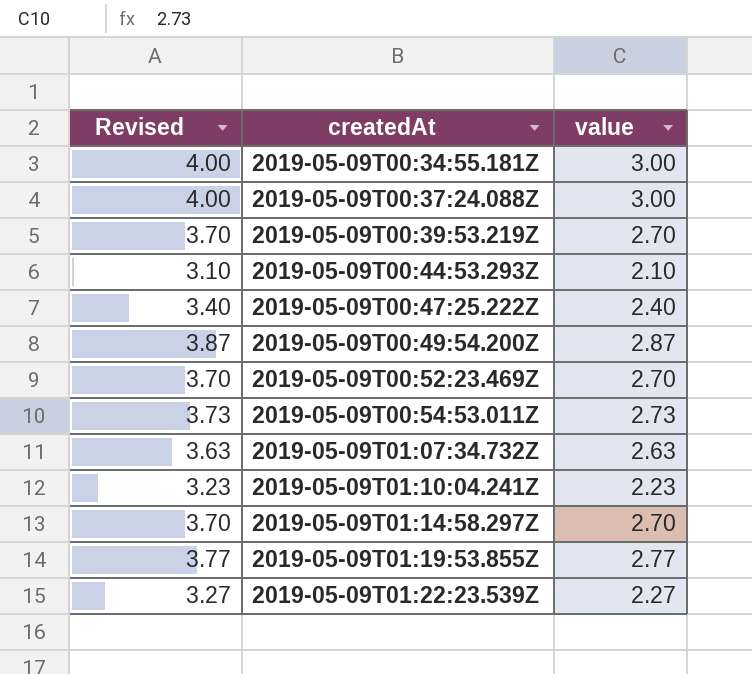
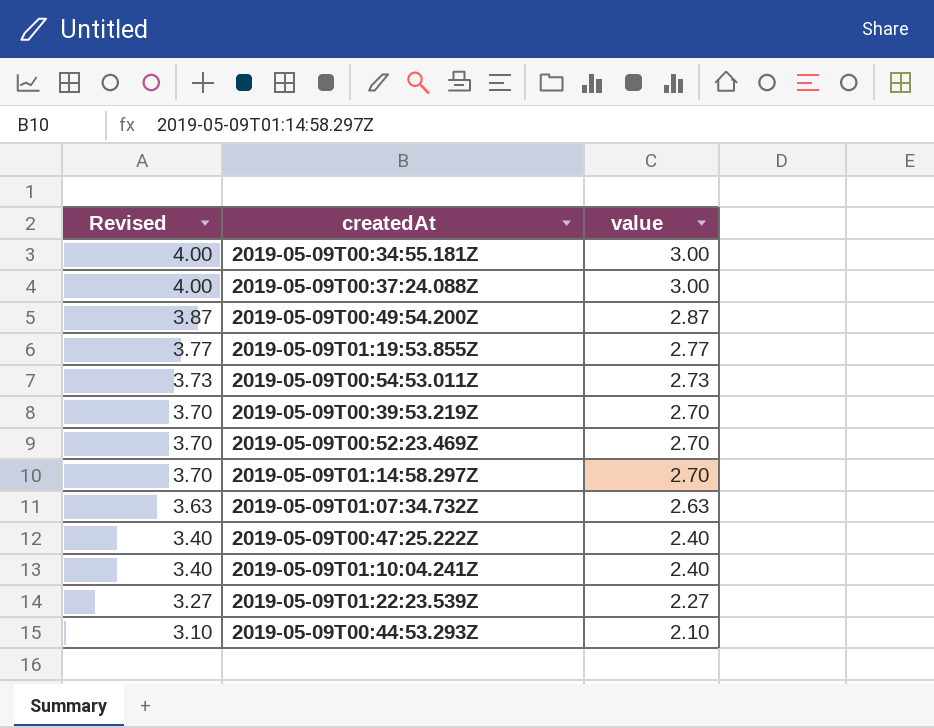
row order: createdAt ascending -> Revised descending
2019-05-09T01:10:04.241Z | Revised: 3.23 -> 3.40
2019-05-09T01:10:04.241Z | value: 2.23 -> 2.40

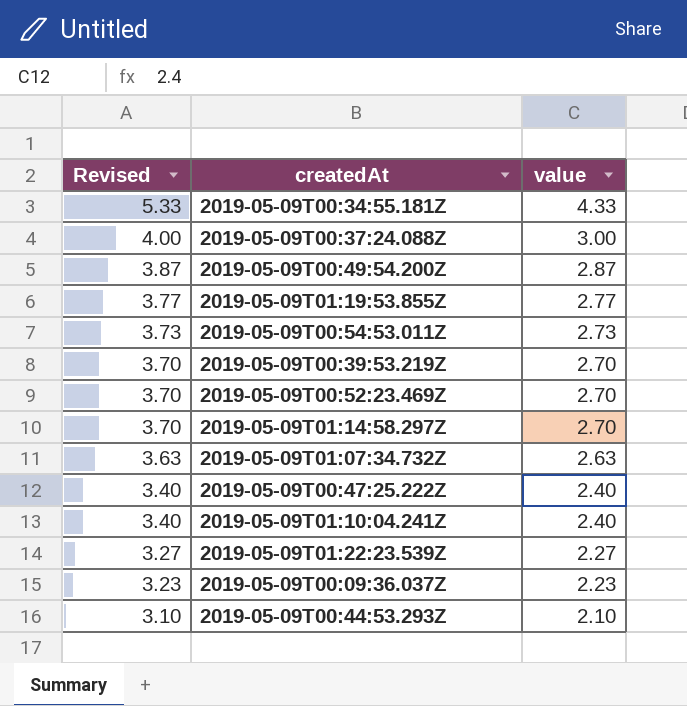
2019-05-09T00:34:55.181Z | Revised: 4.00 -> 5.33
2019-05-09T00:34:55.181Z | value: 3.00 -> 4.33
row 2019-05-09T00:09:36.037Z: none -> 3.23 | 2.23

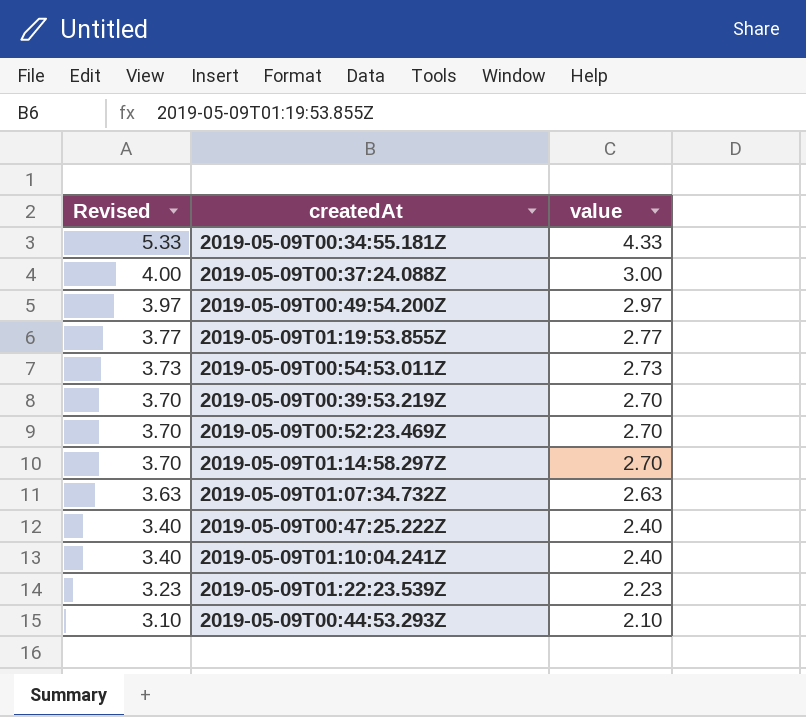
row 2019-05-09T00:09:36.037Z: 3.23 | 2.23 -> none
2019-05-09T00:49:54.200Z | Revised: 3.87 -> 3.97
2019-05-09T00:49:54.200Z | value: 2.87 -> 2.97
2019-05-09T01:22:23.539Z | Revised: 3.27 -> 3.23
2019-05-09T01:22:23.539Z | value: 2.27 -> 2.23

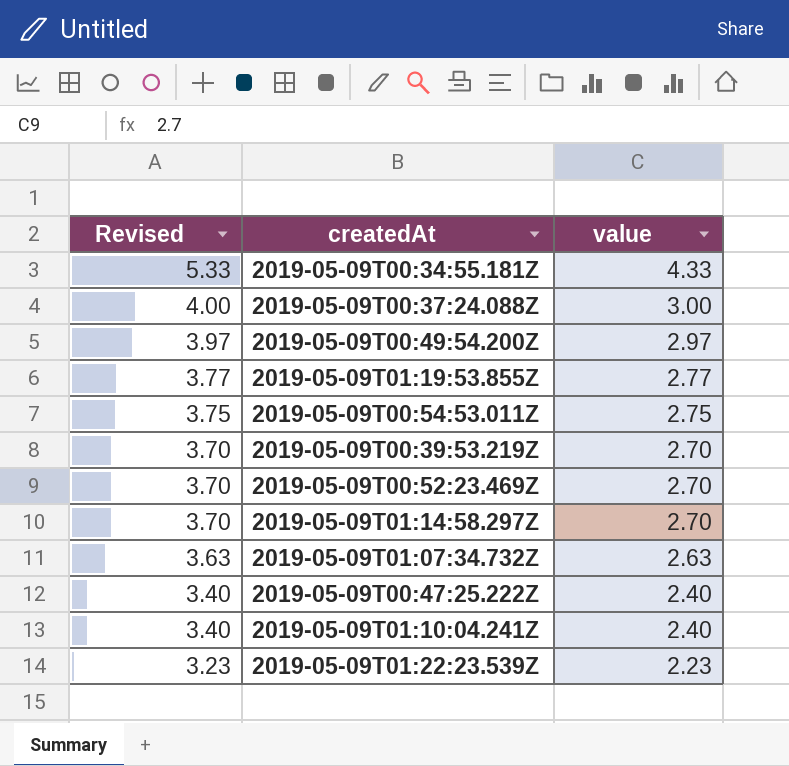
row 2019-05-09T00:44:53.293Z: 3.10 | 2.10 -> none
2019-05-09T00:54:53.011Z | Revised: 3.73 -> 3.75
2019-05-09T00:54:53.011Z | value: 2.73 -> 2.75

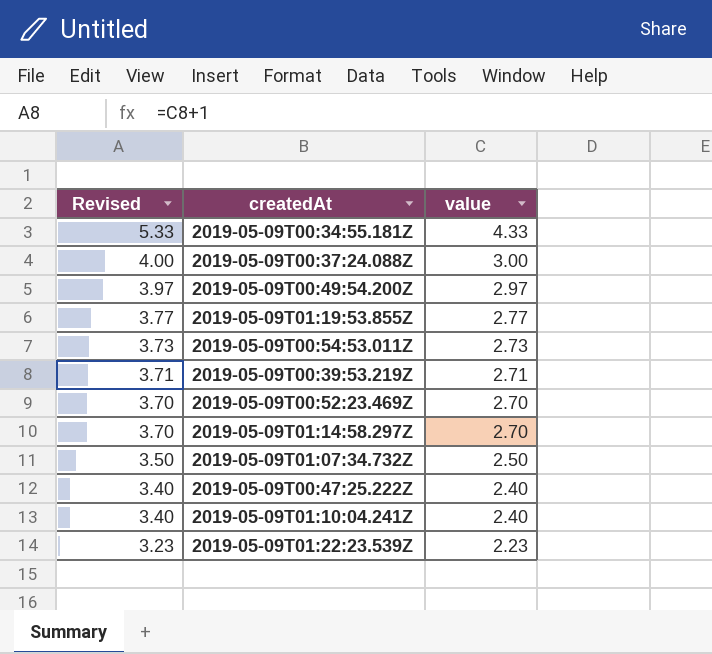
2019-05-09T00:54:53.011Z | Revised: 3.75 -> 3.73
2019-05-09T00:54:53.011Z | value: 2.75 -> 2.73
2019-05-09T00:39:53.219Z | Revised: 3.70 -> 3.71
2019-05-09T00:39:53.219Z | value: 2.70 -> 2.71
2019-05-09T01:07:34.732Z | Revised: 3.63 -> 3.50
2019-05-09T01:07:34.732Z | value: 2.63 -> 2.50

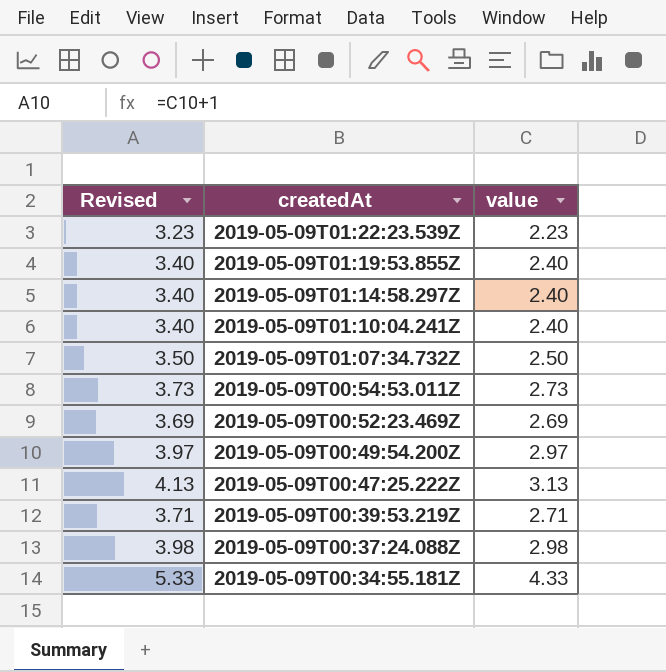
row order: Revised descending -> createdAt descending
2019-05-09T01:19:53.855Z | Revised: 3.77 -> 3.40
2019-05-09T01:19:53.855Z | value: 2.77 -> 2.40
2019-05-09T01:14:58.297Z | Revised: 3.70 -> 3.40
2019-05-09T01:14:58.297Z | value: 2.70 -> 2.40
2019-05-09T00:52:23.469Z | Revised: 3.70 -> 3.69
2019-05-09T00:52:23.469Z | value: 2.70 -> 2.69
2019-05-09T00:47:25.222Z | Revised: 3.40 -> 4.13
2019-05-09T00:47:25.222Z | value: 2.40 -> 3.13
2019-05-09T00:37:24.088Z | Revised: 4.00 -> 3.98
2019-05-09T00:37:24.088Z | value: 3.00 -> 2.98

